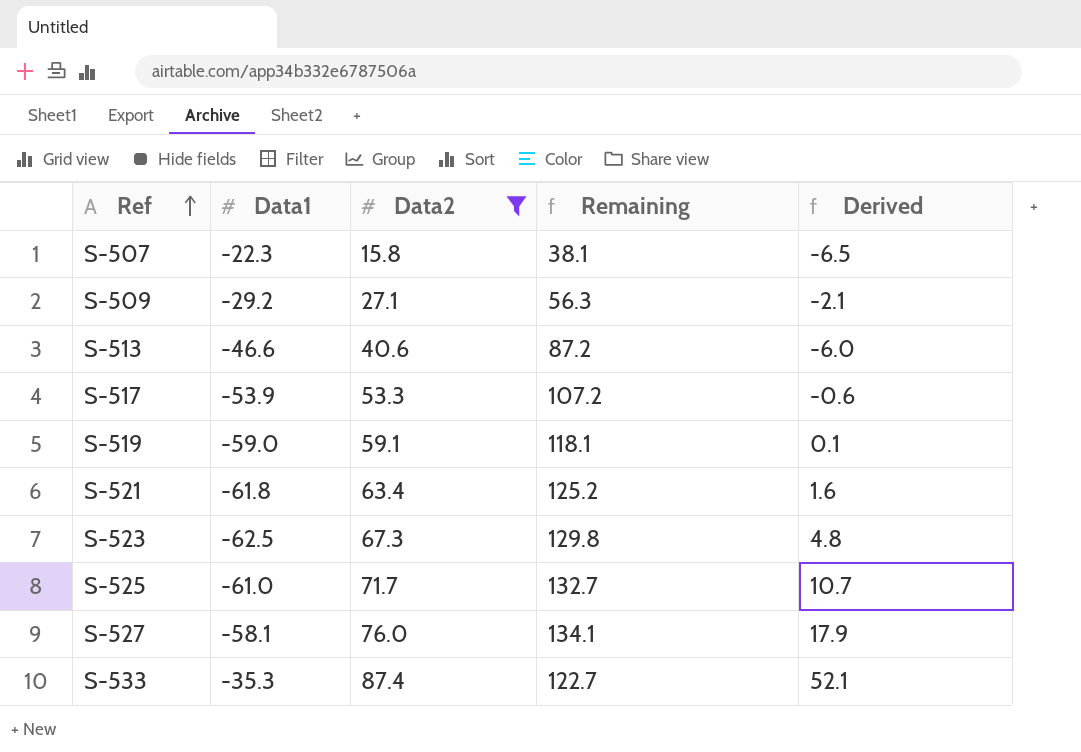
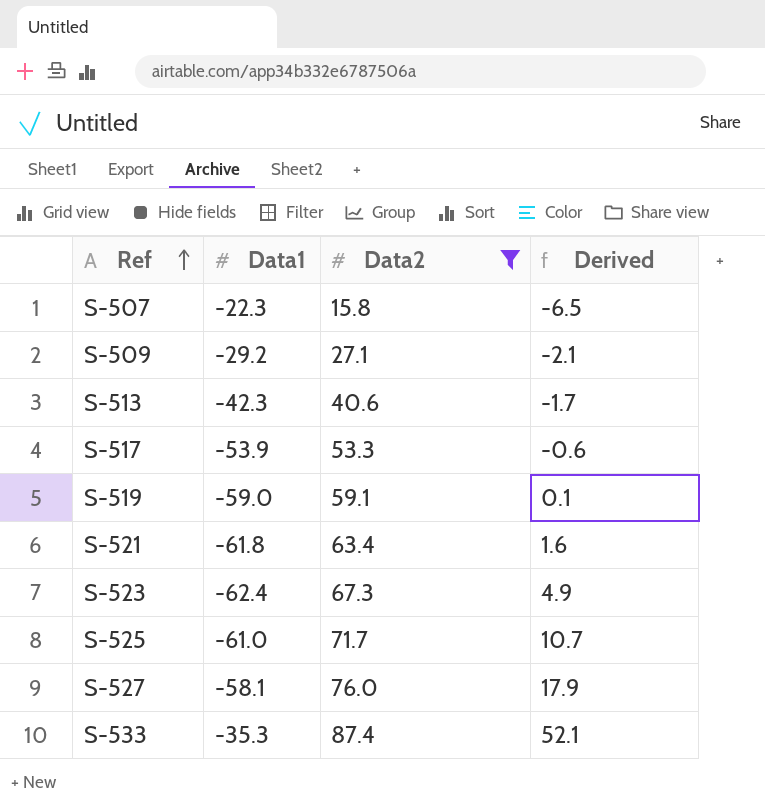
column Remaining | formula: [Data2] - [Data1] -> none
S-513 | Data1: -46.6 -> -42.3
S-513 | Derived: -6.0 -> -1.7
S-523 | Data1: -62.5 -> -62.4
S-523 | Derived: 4.8 -> 4.9

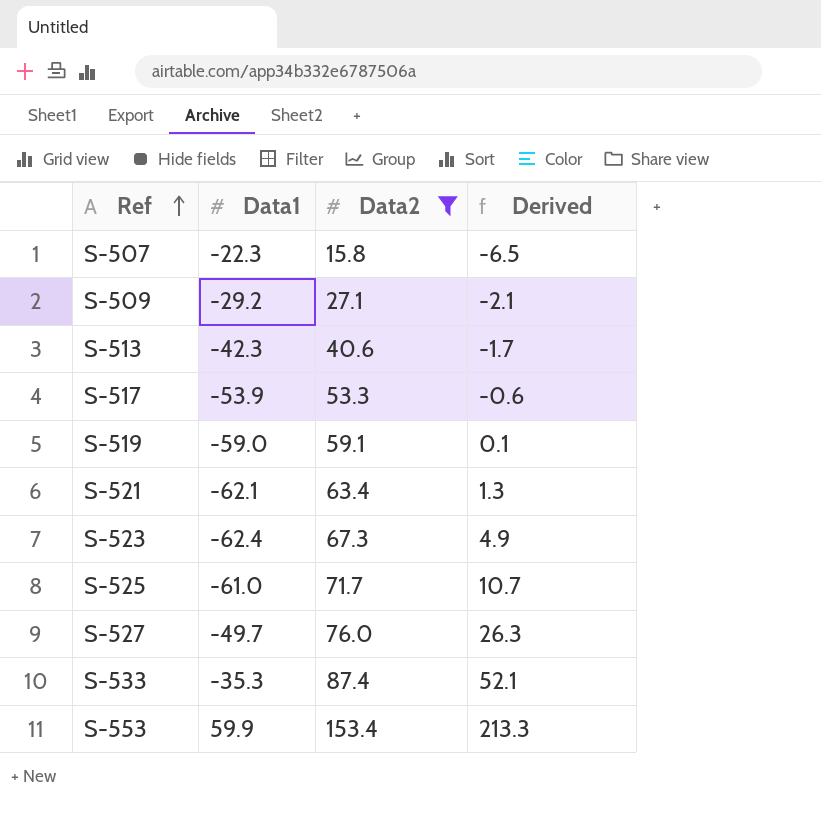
S-521 | Data1: -61.8 -> -62.1
S-521 | Derived: 1.6 -> 1.3
S-527 | Data1: -58.1 -> -49.7
S-527 | Derived: 17.9 -> 26.3
row S-553: none -> 59.9 | 153.4 | 213.3

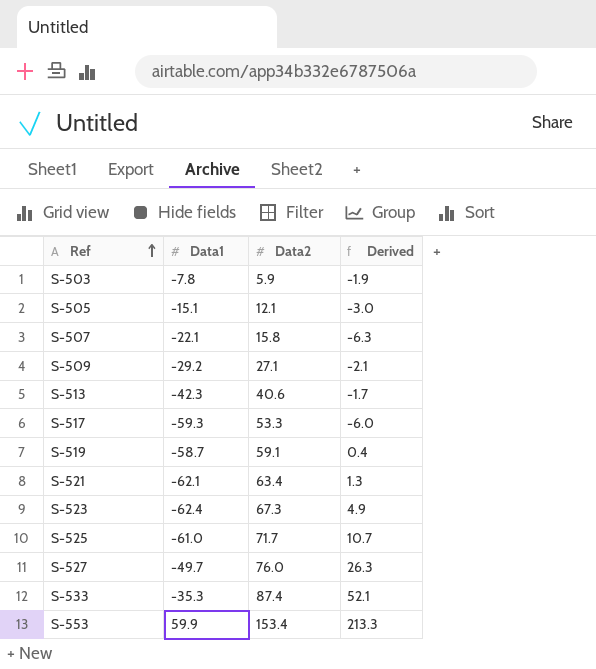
filter: Data2 >= 15.8 -> none
S-507 | Data1: -22.3 -> -22.1
S-507 | Derived: -6.5 -> -6.3
S-517 | Data1: -53.9 -> -59.3
S-517 | Derived: -0.6 -> -6.0
S-519 | Data1: -59.0 -> -58.7
S-519 | Derived: 0.1 -> 0.4

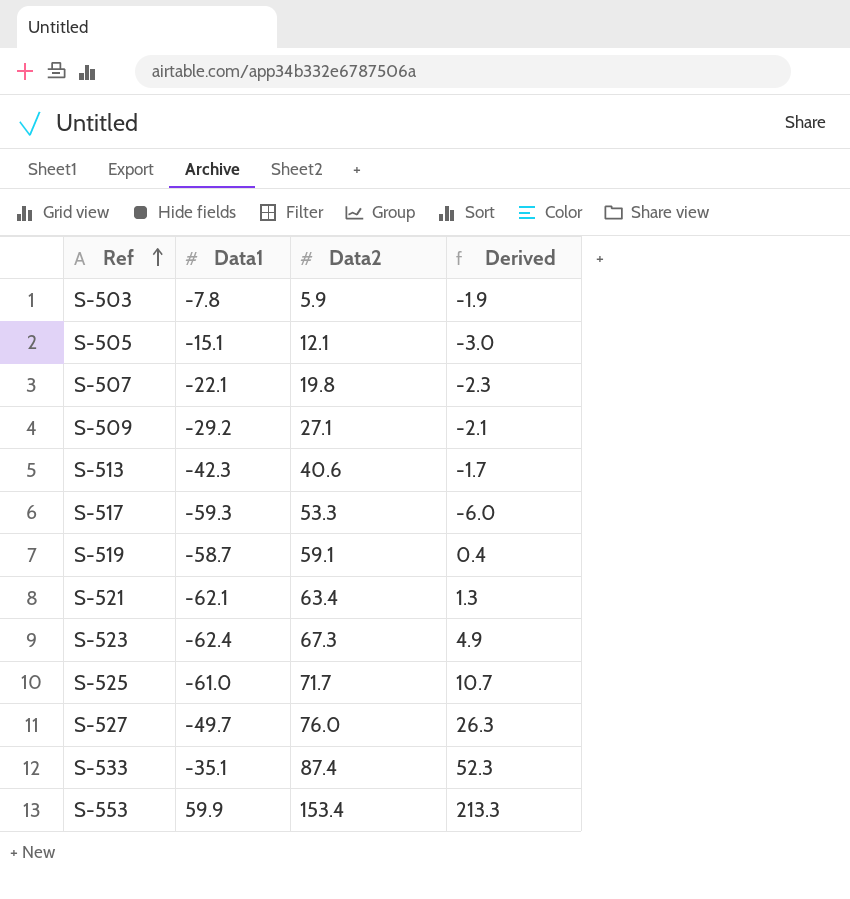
S-507 | Data2: 15.8 -> 19.8
S-507 | Derived: -6.3 -> -2.3
S-533 | Data1: -35.3 -> -35.1
S-533 | Derived: 52.1 -> 52.3

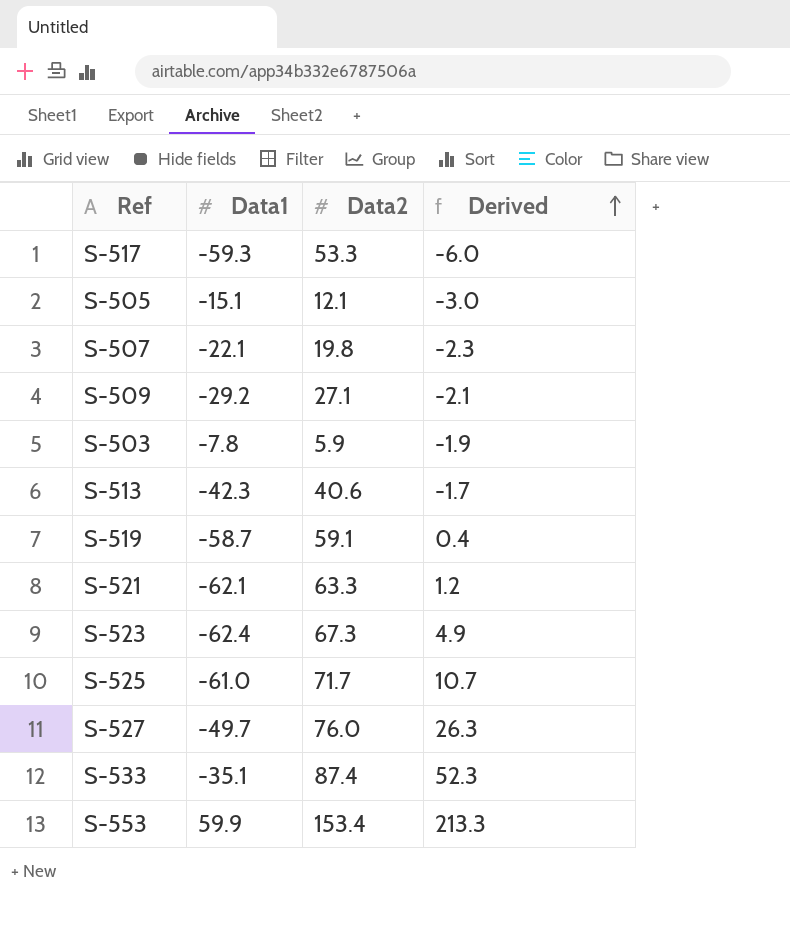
row order: Ref ascending -> Derived ascending
S-521 | Data2: 63.4 -> 63.3
S-521 | Derived: 1.3 -> 1.2

